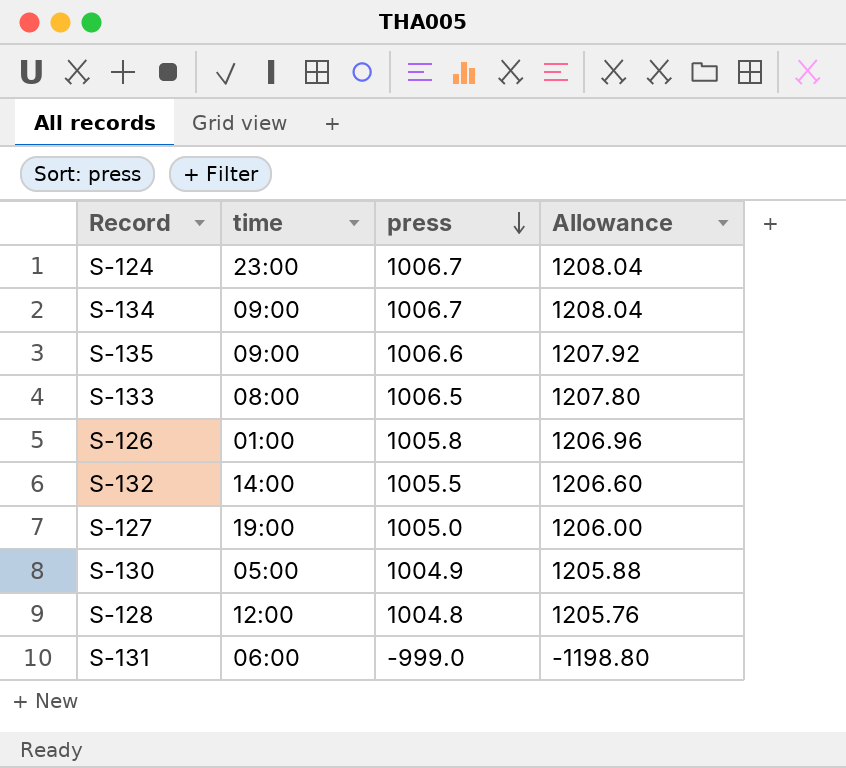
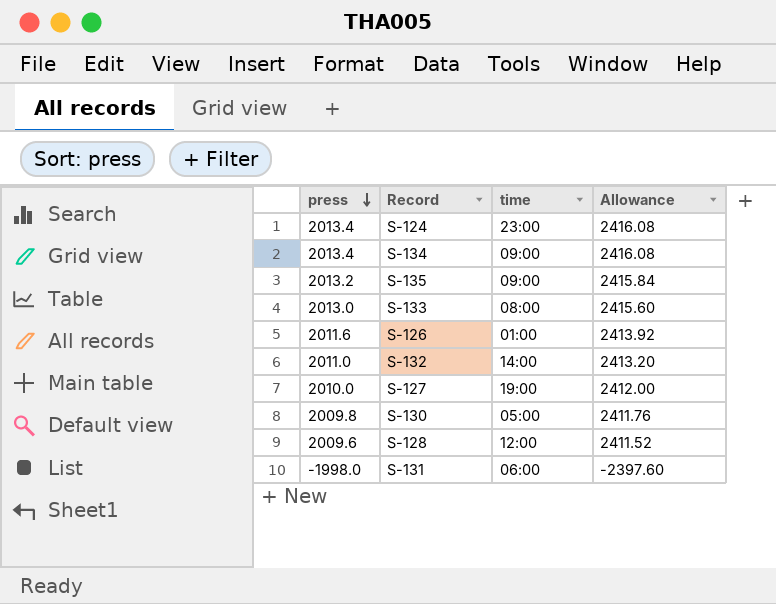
column press | position: 3 -> 1
S-124 | press: 1006.7 -> 2013.4
S-124 | Allowance: 1208.04 -> 2416.08
S-134 | press: 1006.7 -> 2013.4
S-134 | Allowance: 1208.04 -> 2416.08
S-135 | press: 1006.6 -> 2013.2
S-135 | Allowance: 1207.92 -> 2415.84
S-133 | press: 1006.5 -> 2013.0
S-133 | Allowance: 1207.80 -> 2415.60
S-126 | press: 1005.8 -> 2011.6
S-126 | Allowance: 1206.96 -> 2413.92
S-132 | press: 1005.5 -> 2011.0
S-132 | Allowance: 1206.60 -> 2413.20
S-127 | press: 1005.0 -> 2010.0
S-127 | Allowance: 1206.00 -> 2412.00
S-130 | press: 1004.9 -> 2009.8
S-130 | Allowance: 1205.88 -> 2411.76
S-128 | press: 1004.8 -> 2009.6
S-128 | Allowance: 1205.76 -> 2411.52
S-131 | press: -999.0 -> -1998.0
S-131 | Allowance: -1198.80 -> -2397.60

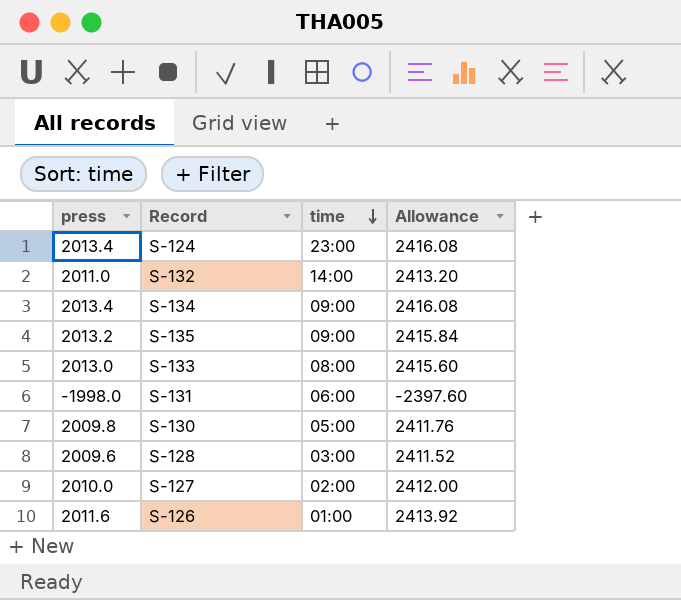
row order: press descending -> time descending
S-128 | time: 12:00 -> 03:00
S-127 | time: 19:00 -> 02:00

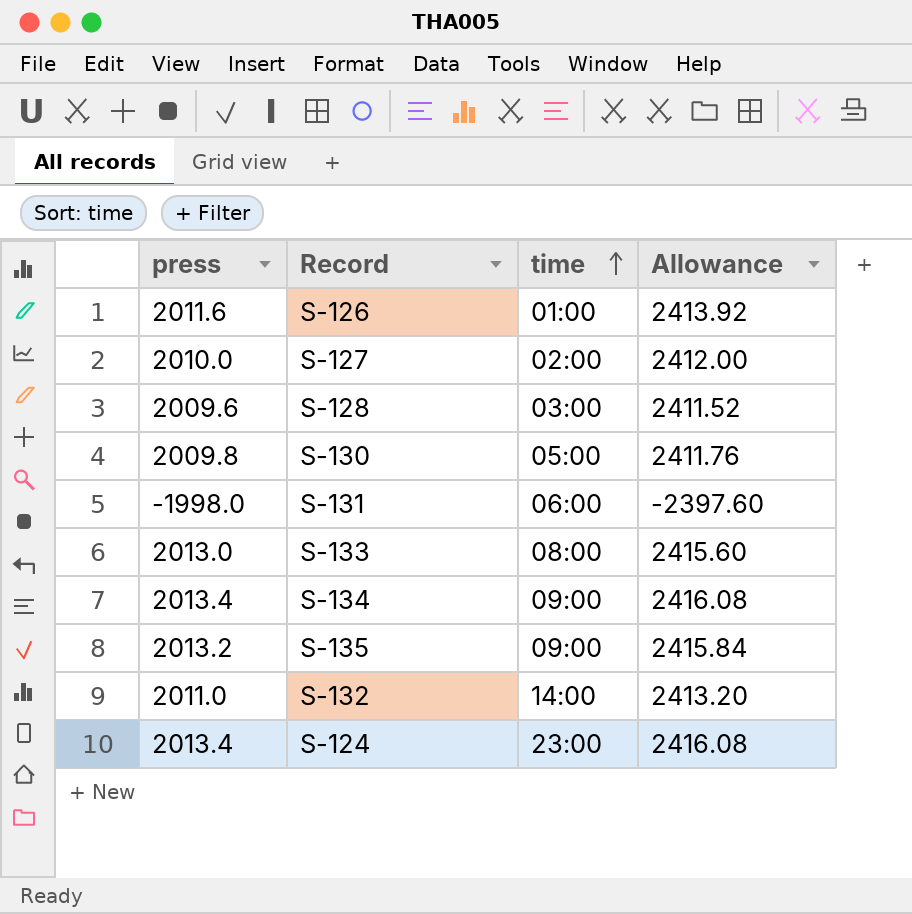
row order: time descending -> time ascending

